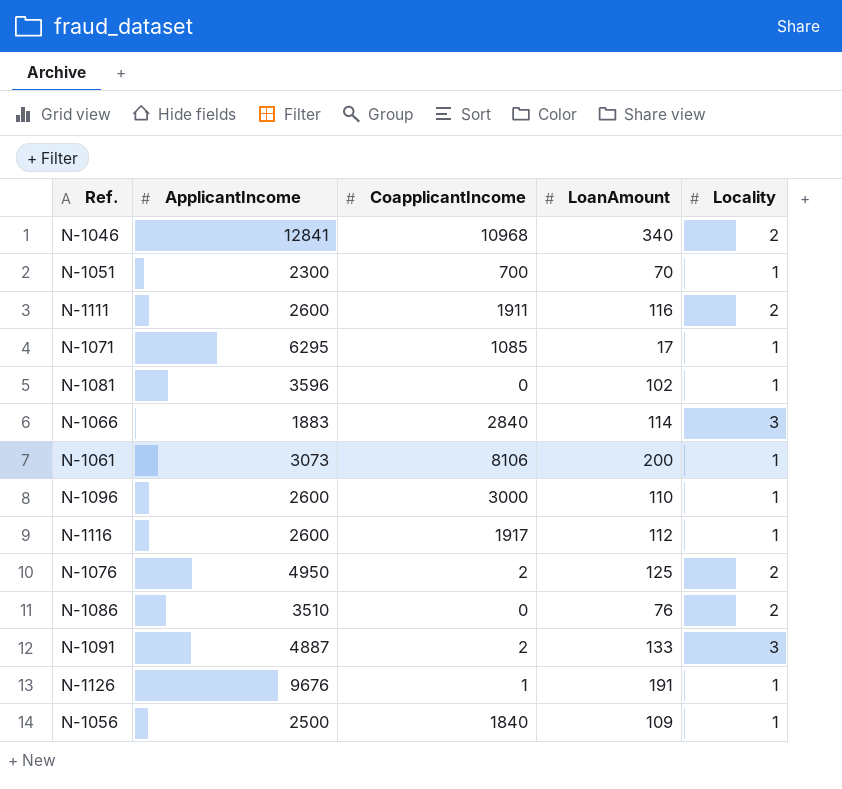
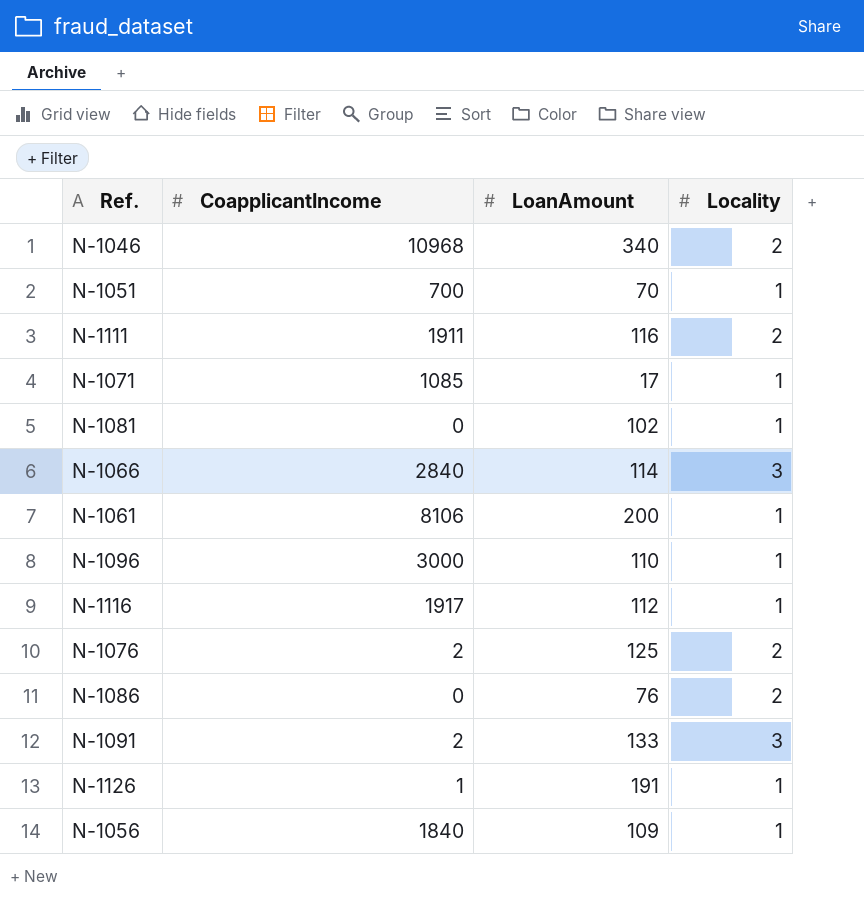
column ApplicantIncome | position: 2 -> none

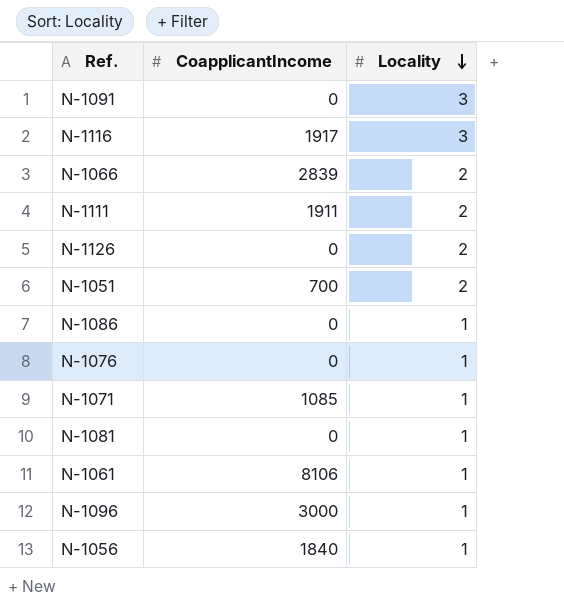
row order: none -> Locality descending
column LoanAmount | position: 3 -> none
row N-1046: 10968 | 340 | 2 -> none
N-1091 | CoapplicantIncome: 2 -> 0
N-1116 | Locality: 1 -> 3
N-1066 | CoapplicantIncome: 2840 -> 2839
N-1066 | Locality: 3 -> 2
N-1126 | CoapplicantIncome: 1 -> 0
N-1126 | Locality: 1 -> 2
N-1051 | Locality: 1 -> 2
N-1086 | Locality: 2 -> 1
N-1076 | CoapplicantIncome: 2 -> 0
N-1076 | Locality: 2 -> 1

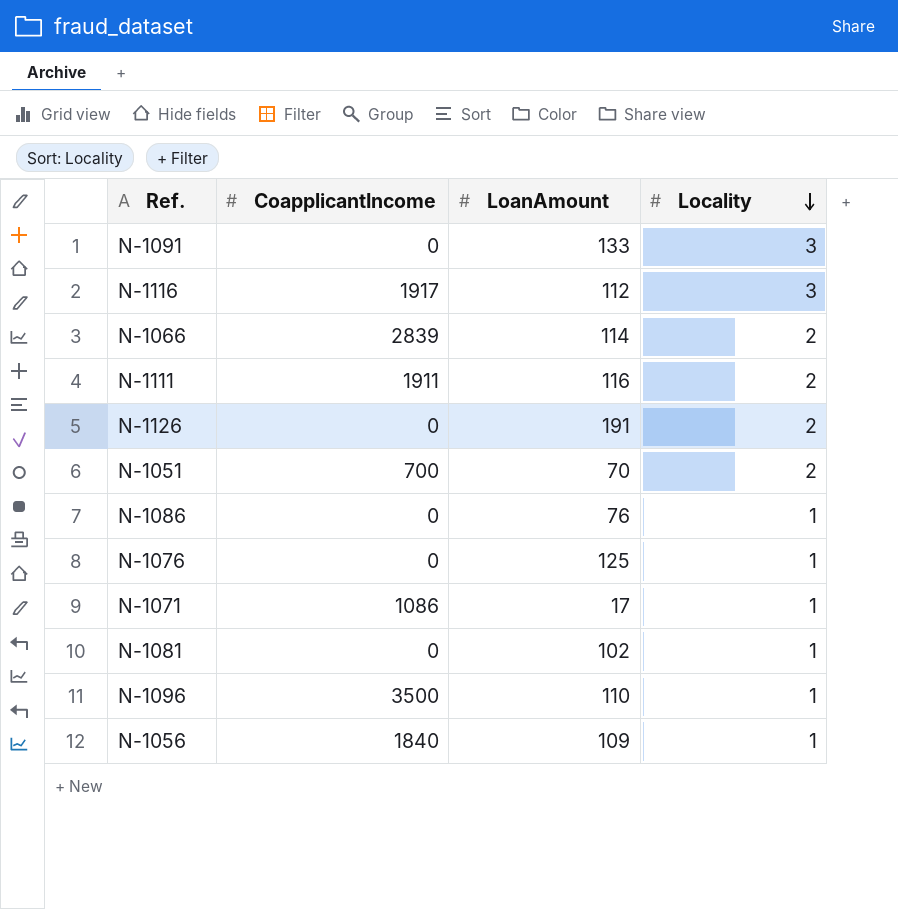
column LoanAmount | position: none -> 3
row N-1061: 8106 | 1 -> none
N-1071 | CoapplicantIncome: 1085 -> 1086
N-1096 | CoapplicantIncome: 3000 -> 3500

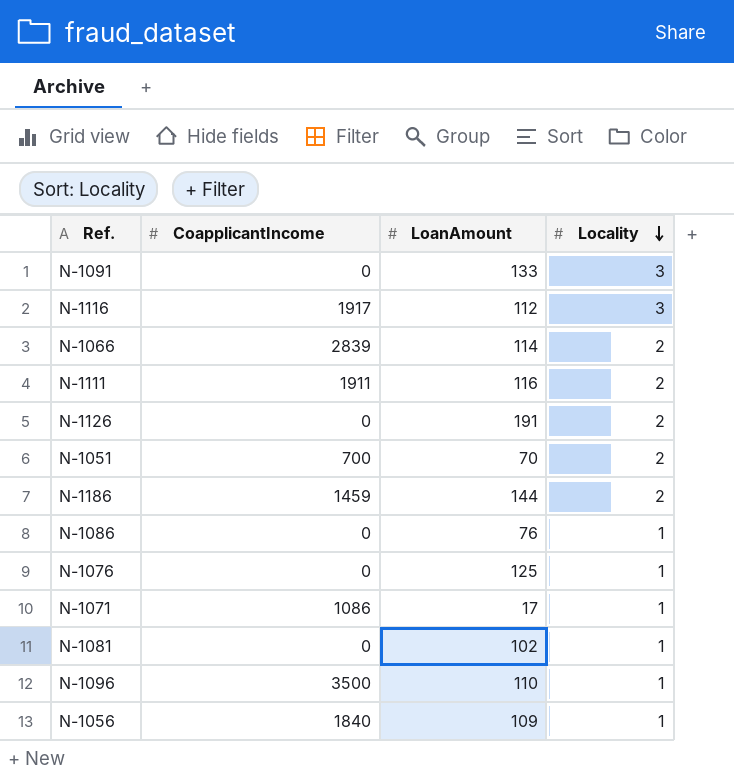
row N-1186: none -> 1459 | 144 | 2

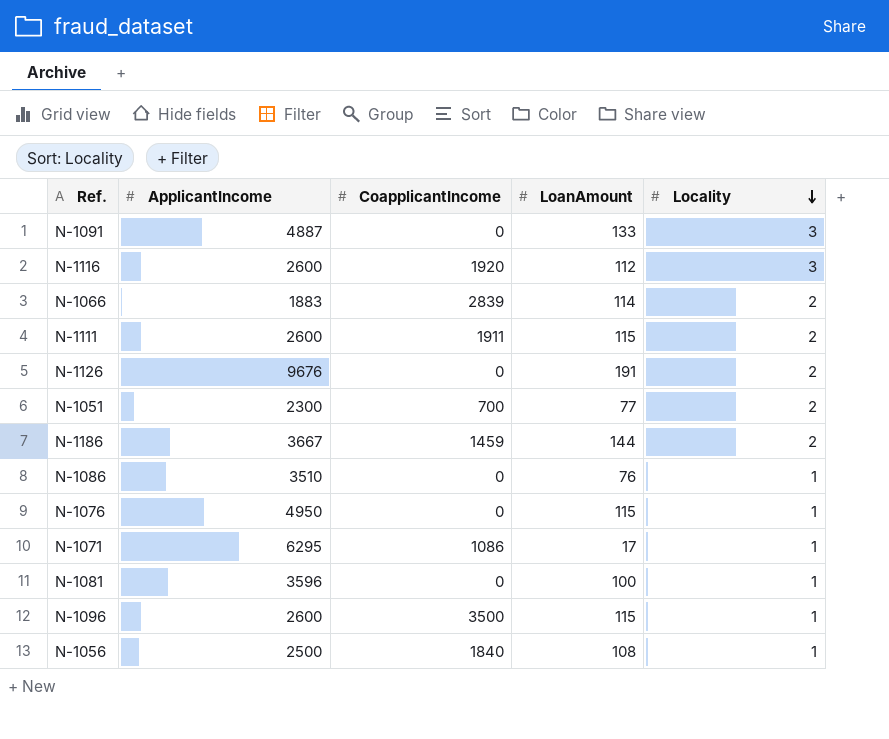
column ApplicantIncome | position: none -> 2
N-1116 | CoapplicantIncome: 1917 -> 1920
N-1111 | LoanAmount: 116 -> 115
N-1051 | LoanAmount: 70 -> 77
N-1076 | LoanAmount: 125 -> 115
N-1081 | LoanAmount: 102 -> 100
N-1096 | LoanAmount: 110 -> 115
N-1056 | LoanAmount: 109 -> 108

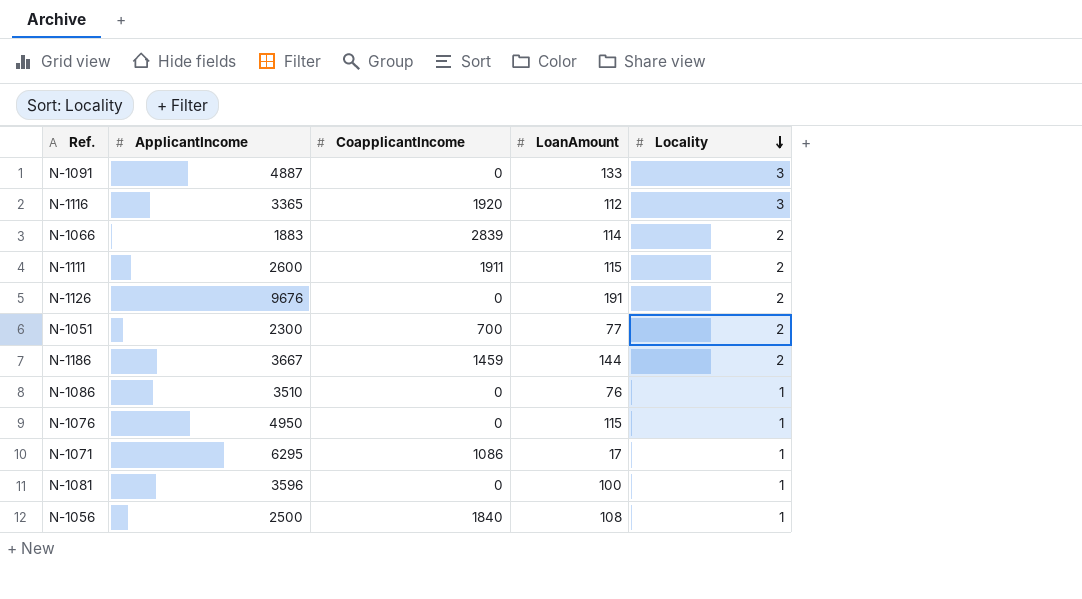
row N-1096: 2600 | 3500 | 115 | 1 -> none
N-1116 | ApplicantIncome: 2600 -> 3365

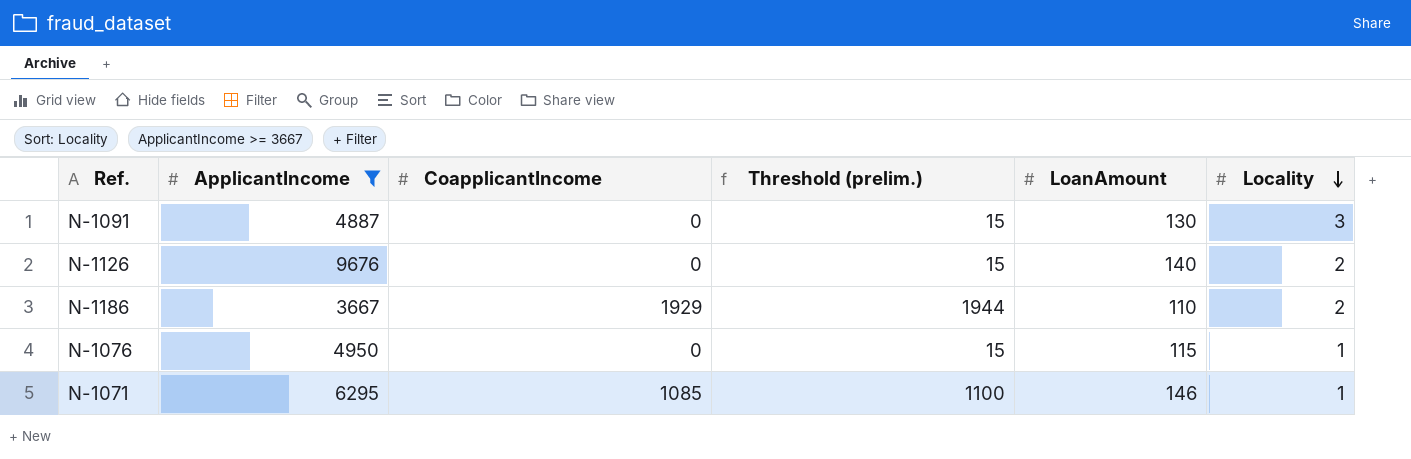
filter: none -> ApplicantIncome >= 3667
column Threshold (prelim.) | formula: none -> [CoapplicantIncome] + 15
N-1091 | LoanAmount: 133 -> 130
N-1126 | LoanAmount: 191 -> 140
N-1186 | CoapplicantIncome: 1459 -> 1929
N-1186 | LoanAmount: 144 -> 110
N-1071 | CoapplicantIncome: 1086 -> 1085
N-1071 | LoanAmount: 17 -> 146

